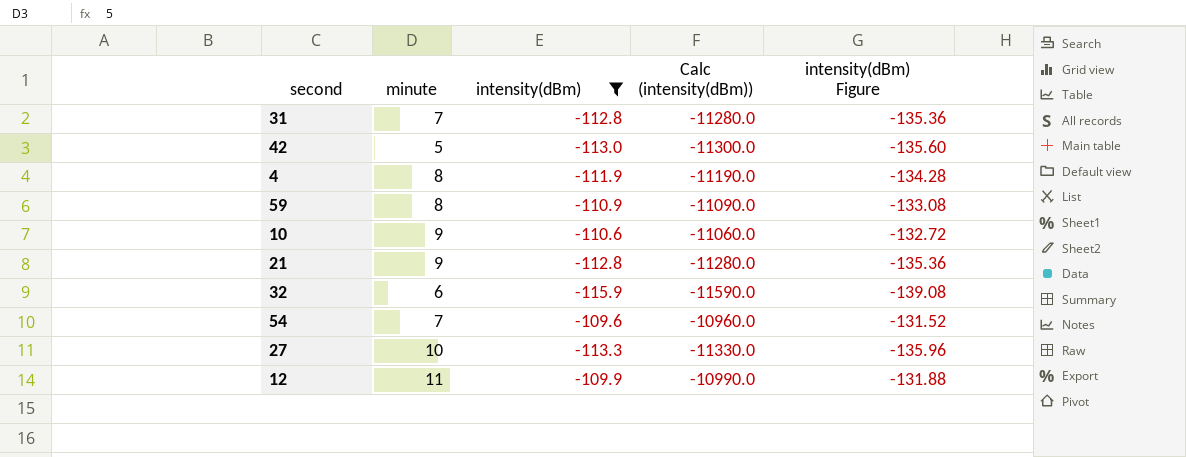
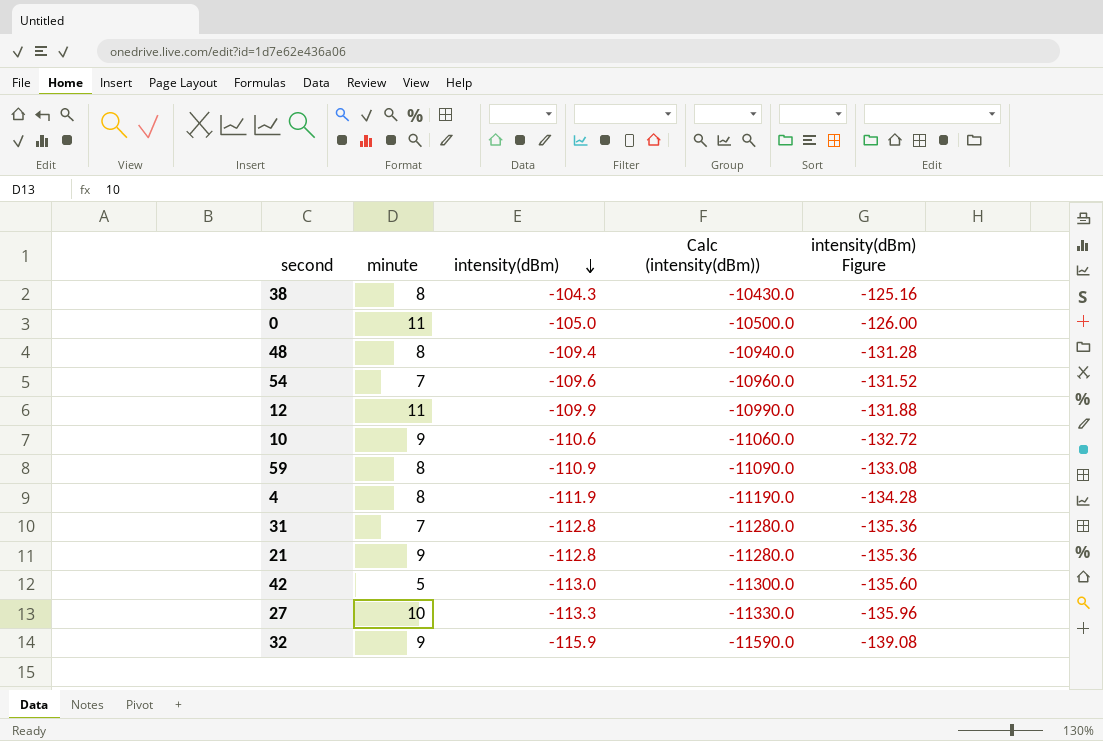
filter: intensity(dBm) <= -109.6 -> none
row order: none -> intensity(dBm) descending
32 | minute: 6 -> 9

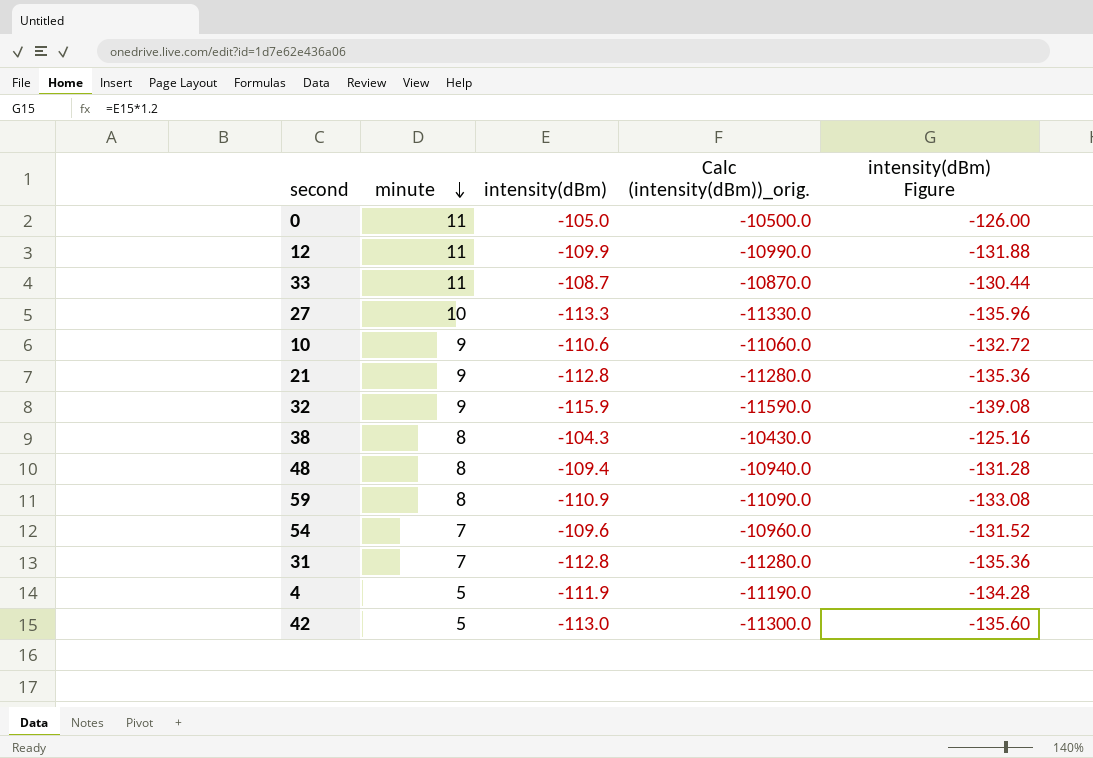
row order: intensity(dBm) descending -> minute descending
column name: Calc (intensity(dBm)) -> Calc (intensity(dBm))_orig.
row 33: none -> 11 | -108.7 | -10870.0 | -130.44
4 | minute: 8 -> 5

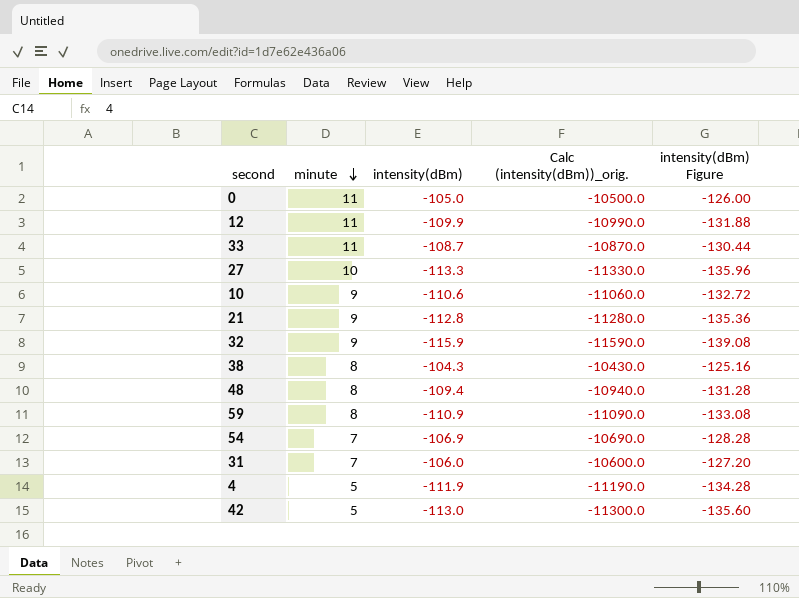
54 | intensity(dBm): -109.6 -> -106.9
54 | Calc (intensity(dBm))_orig.: -10960.0 -> -10690.0
54 | intensity(dBm) Figure: -131.52 -> -128.28
31 | intensity(dBm): -112.8 -> -106.0
31 | Calc (intensity(dBm))_orig.: -11280.0 -> -10600.0
31 | intensity(dBm) Figure: -135.36 -> -127.20

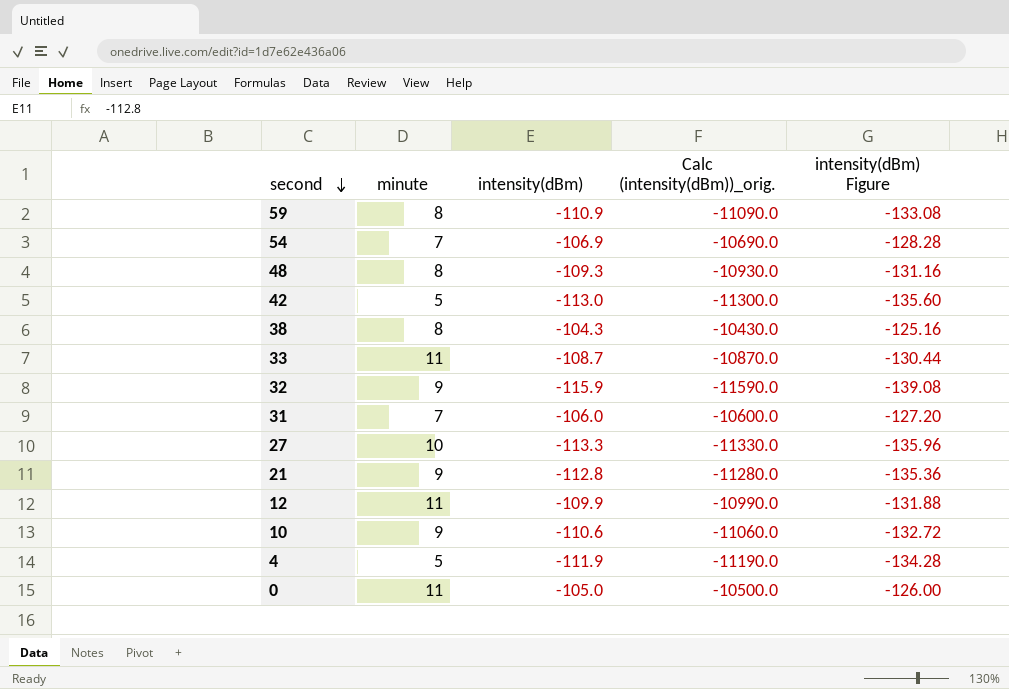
row order: minute descending -> second descending
48 | intensity(dBm): -109.4 -> -109.3
48 | Calc (intensity(dBm))_orig.: -10940.0 -> -10930.0
48 | intensity(dBm) Figure: -131.28 -> -131.16

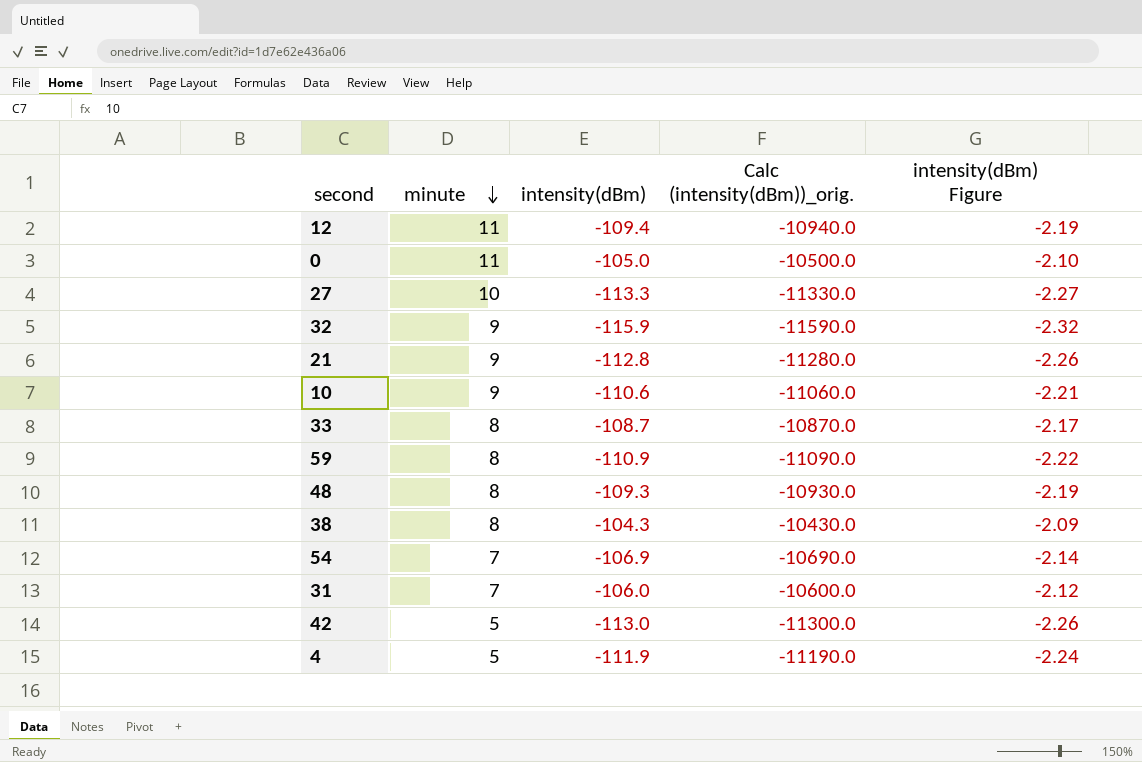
row order: second descending -> minute descending
column intensity(dBm) Figure | formula: [intensity(dBm)] * 1.2 -> [intensity(dBm)] * 0.02
12 | intensity(dBm): -109.9 -> -109.4
12 | Calc (intensity(dBm))_orig.: -10990.0 -> -10940.0
33 | minute: 11 -> 8

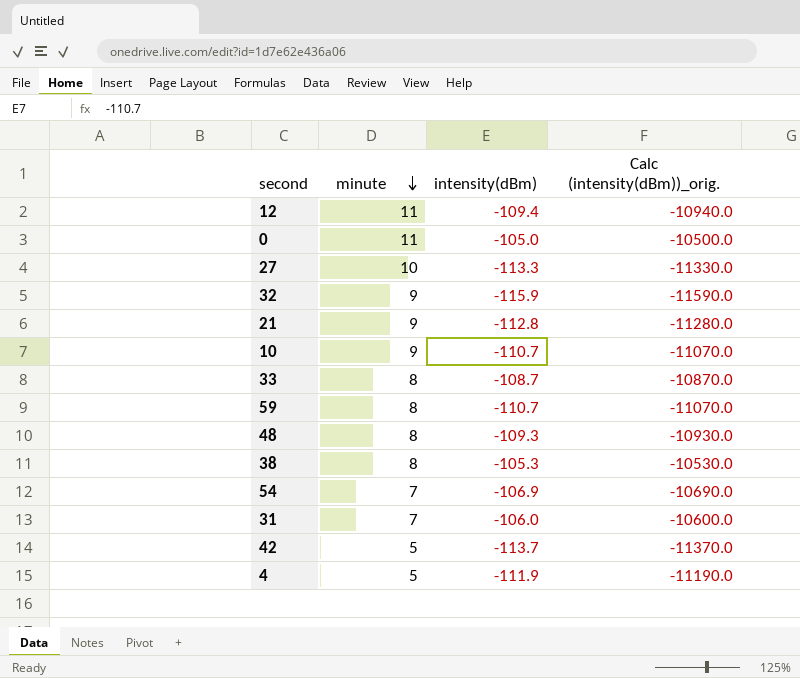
column intensity(dBm) Figure | formula: [intensity(dBm)] * 0.02 -> none
10 | intensity(dBm): -110.6 -> -110.7
10 | Calc (intensity(dBm))_orig.: -11060.0 -> -11070.0
59 | intensity(dBm): -110.9 -> -110.7
59 | Calc (intensity(dBm))_orig.: -11090.0 -> -11070.0
38 | intensity(dBm): -104.3 -> -105.3
38 | Calc (intensity(dBm))_orig.: -10430.0 -> -10530.0
42 | intensity(dBm): -113.0 -> -113.7
42 | Calc (intensity(dBm))_orig.: -11300.0 -> -11370.0

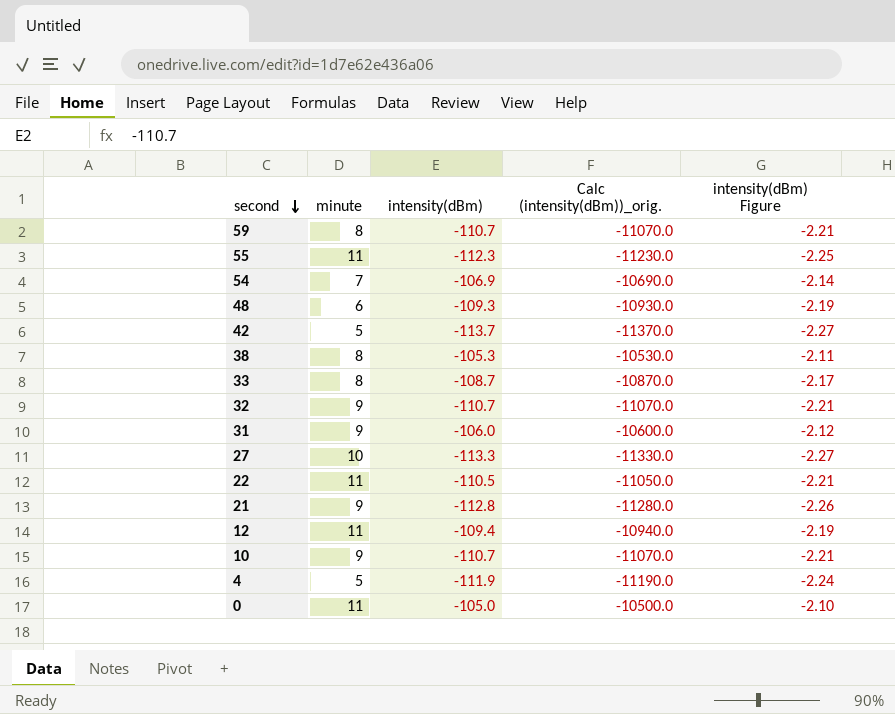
row order: minute descending -> second descending
column intensity(dBm) Figure | formula: none -> [intensity(dBm)] * 0.02
row 55: none -> 11 | -112.3 | -11230.0 | -2.25
48 | minute: 8 -> 6
32 | intensity(dBm): -115.9 -> -110.7
32 | Calc (intensity(dBm))_orig.: -11590.0 -> -11070.0
31 | minute: 7 -> 9
row 22: none -> 11 | -110.5 | -11050.0 | -2.21

